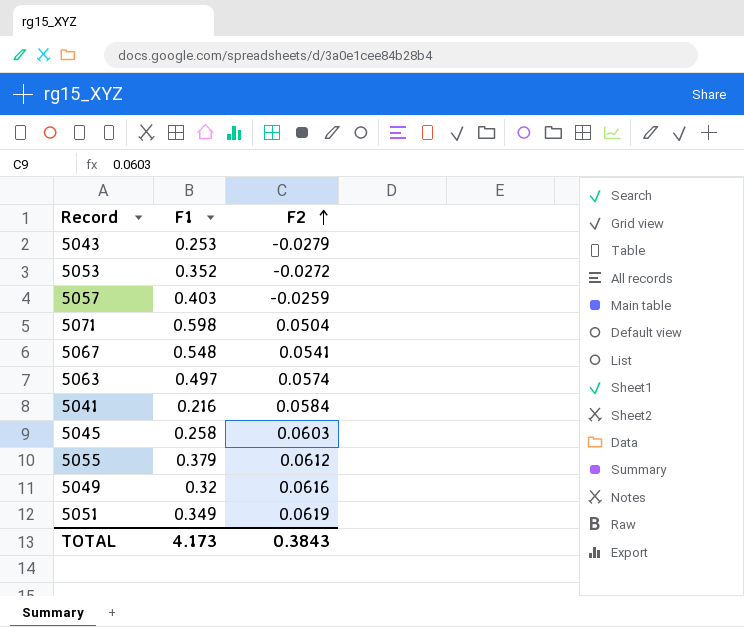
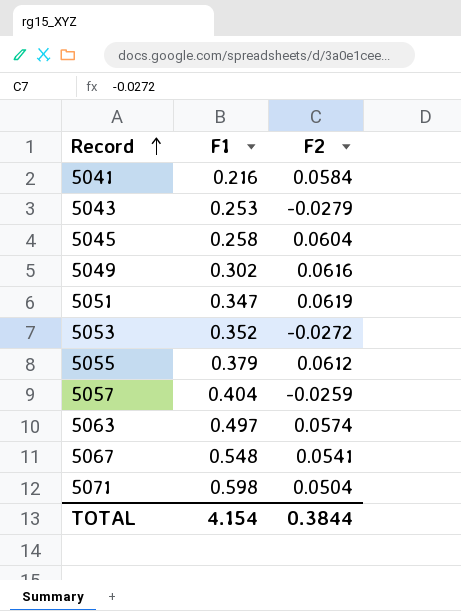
row order: F2 ascending -> Record ascending
5045 | F2: 0.0603 -> 0.0604
5049 | F1: 0.32 -> 0.302
5051 | F1: 0.349 -> 0.347
5057 | F1: 0.403 -> 0.404
TOTAL | F1: 4.173 -> 4.154
TOTAL | F2: 0.3843 -> 0.3844

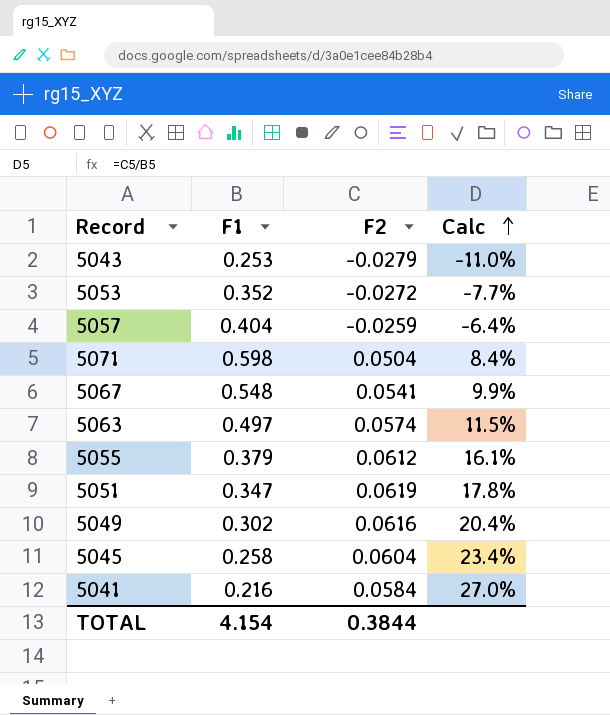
row order: Record ascending -> Calc ascending
column Calc | formula: none -> [F2] / [F1]

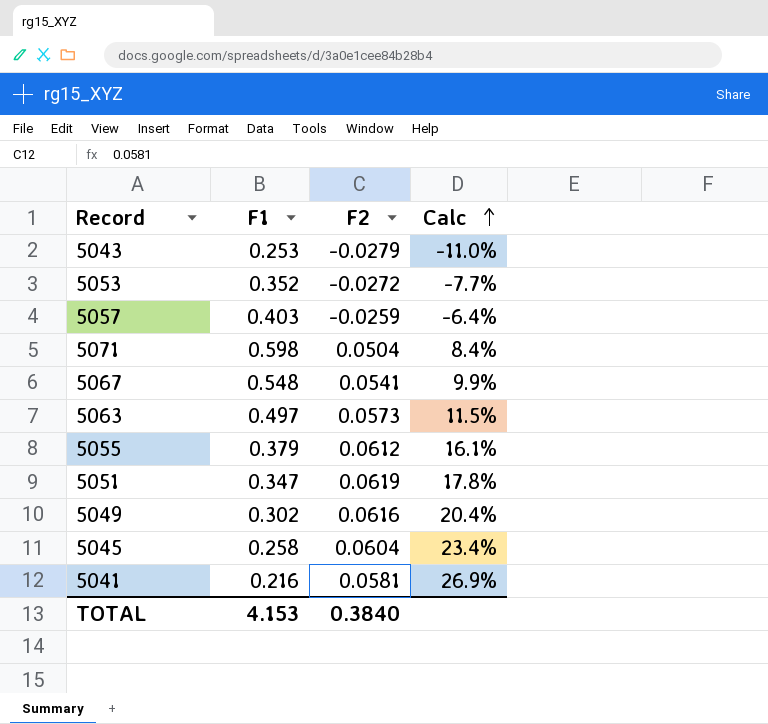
5057 | F1: 0.404 -> 0.403
5063 | F2: 0.0574 -> 0.0573
5041 | F2: 0.0584 -> 0.0581
5041 | Calc: 27.0% -> 26.9%
TOTAL | F1: 4.154 -> 4.153
TOTAL | F2: 0.3844 -> 0.3840

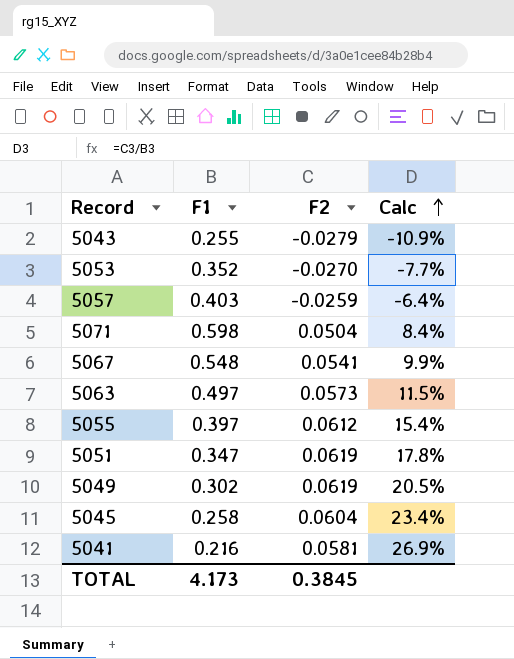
5043 | F1: 0.253 -> 0.255
5043 | Calc: -11.0% -> -10.9%
5053 | F2: -0.0272 -> -0.0270
5055 | F1: 0.379 -> 0.397
5055 | Calc: 16.1% -> 15.4%
5049 | F2: 0.0616 -> 0.0619
5049 | Calc: 20.4% -> 20.5%
TOTAL | F1: 4.153 -> 4.173
TOTAL | F2: 0.3840 -> 0.3845

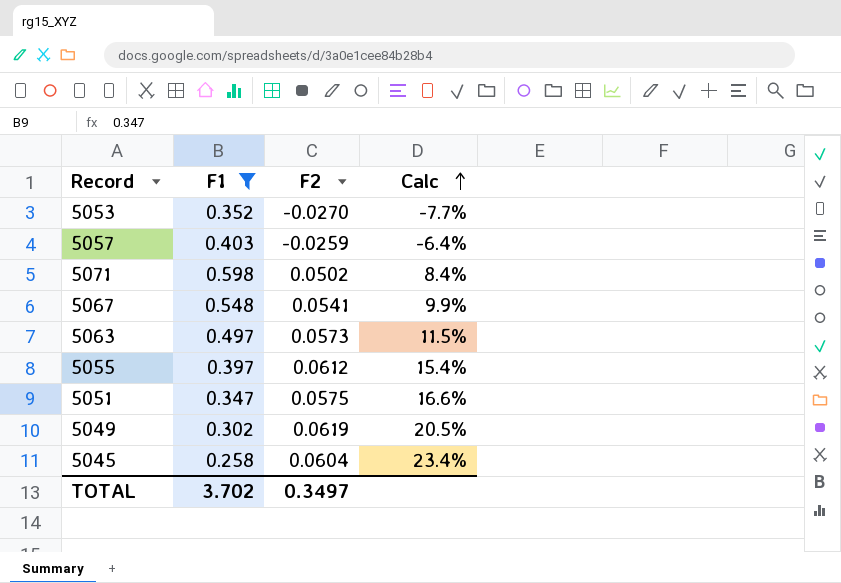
filter: none -> F1 >= 0.258
5071 | F2: 0.0504 -> 0.0502
5051 | F2: 0.0619 -> 0.0575
5051 | Calc: 17.8% -> 16.6%
TOTAL | F1: 4.173 -> 3.702
TOTAL | F2: 0.3845 -> 0.3497

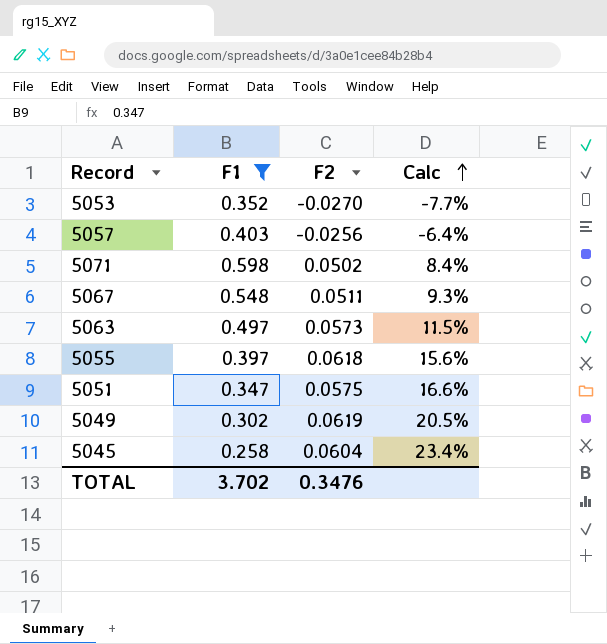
5057 | F2: -0.0259 -> -0.0256
5067 | F2: 0.0541 -> 0.0511
5067 | Calc: 9.9% -> 9.3%
5055 | F2: 0.0612 -> 0.0618
5055 | Calc: 15.4% -> 15.6%
TOTAL | F2: 0.3497 -> 0.3476

